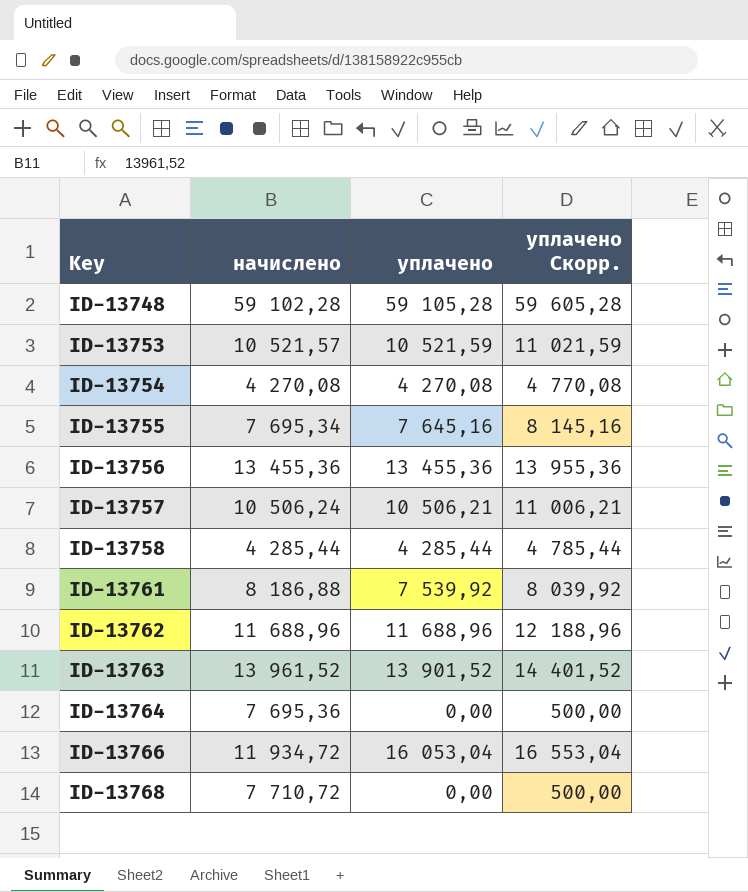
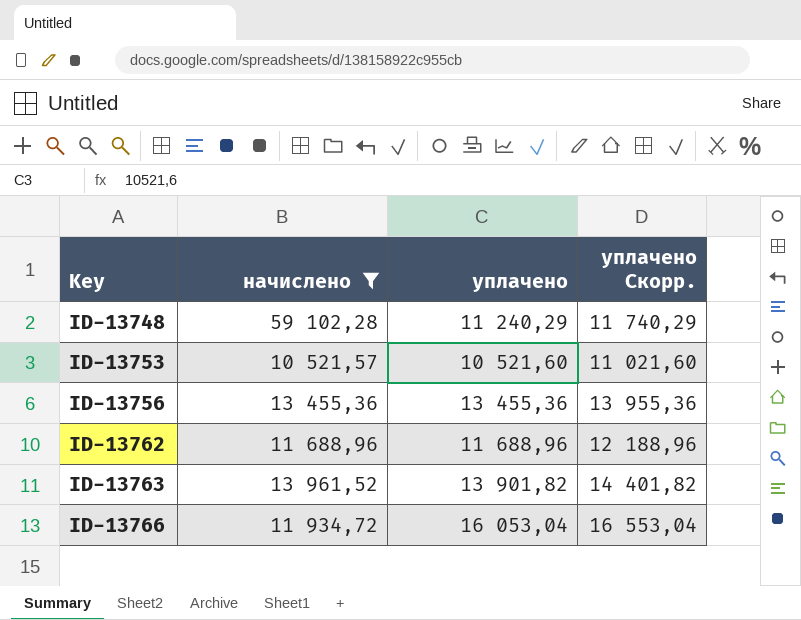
filter: none -> начислено >= 10 521,57
ID-13748 | уплачено: 59 105,28 -> 11 240,29
ID-13748 | уплачено Скорр.: 59 605,28 -> 11 740,29
ID-13753 | уплачено: 10 521,59 -> 10 521,60
ID-13753 | уплачено Скорр.: 11 021,59 -> 11 021,60
ID-13763 | уплачено: 13 901,52 -> 13 901,82
ID-13763 | уплачено Скорр.: 14 401,52 -> 14 401,82

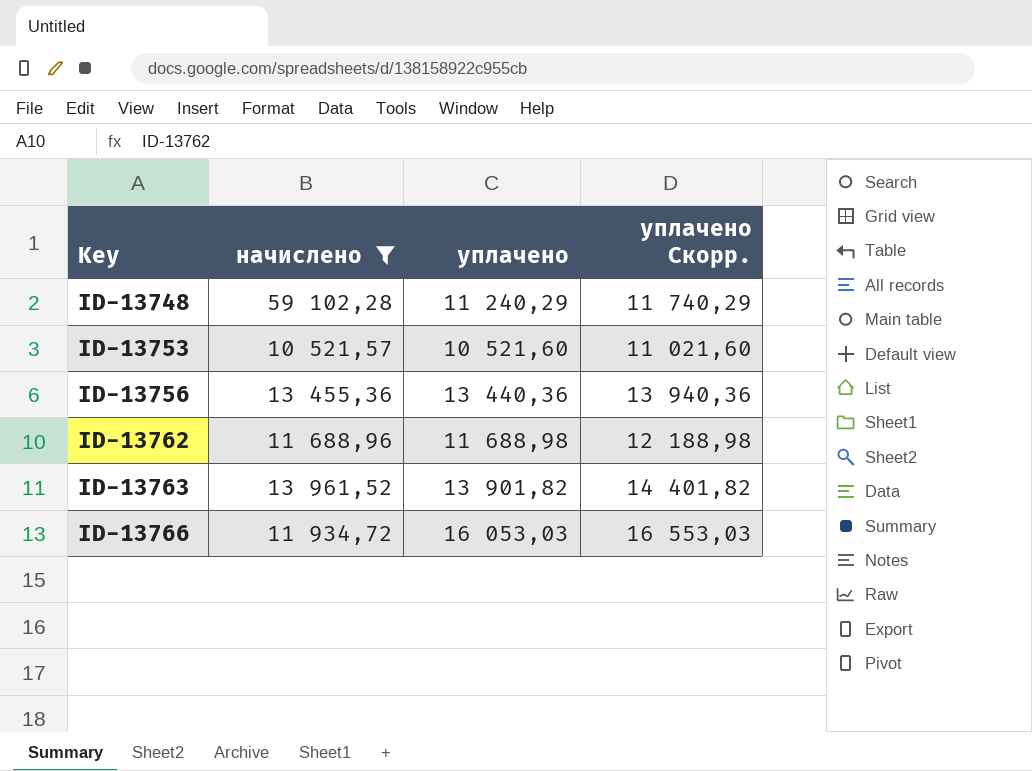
ID-13756 | уплачено: 13 455,36 -> 13 440,36
ID-13756 | уплачено Скорр.: 13 955,36 -> 13 940,36
ID-13762 | уплачено: 11 688,96 -> 11 688,98
ID-13762 | уплачено Скорр.: 12 188,96 -> 12 188,98
ID-13766 | уплачено: 16 053,04 -> 16 053,03
ID-13766 | уплачено Скорр.: 16 553,04 -> 16 553,03

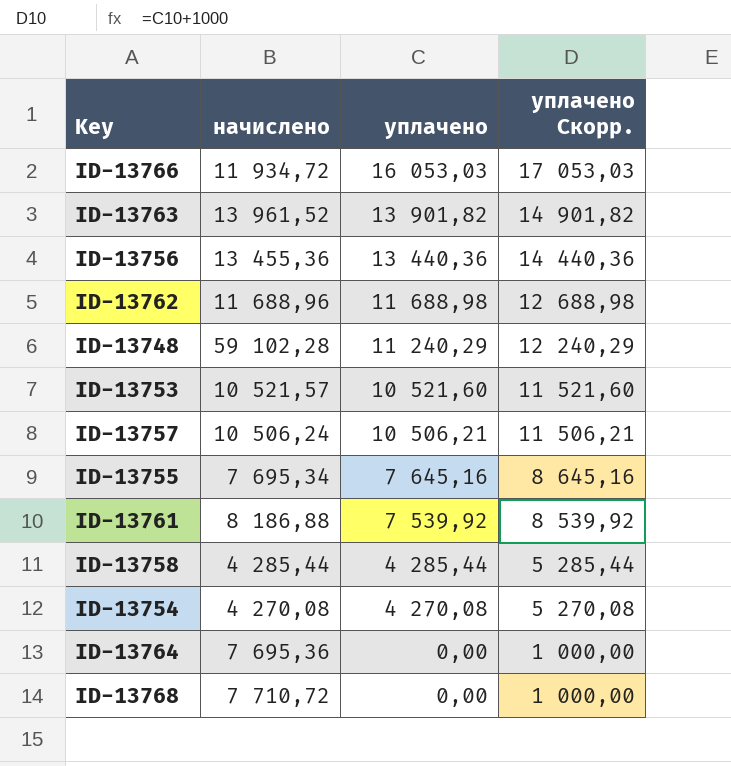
filter: начислено >= 10 521,57 -> none
row order: Key ascending -> уплачено descending
column уплачено Скорр. | formula: [уплачено] + 500 -> [уплачено] + 1000

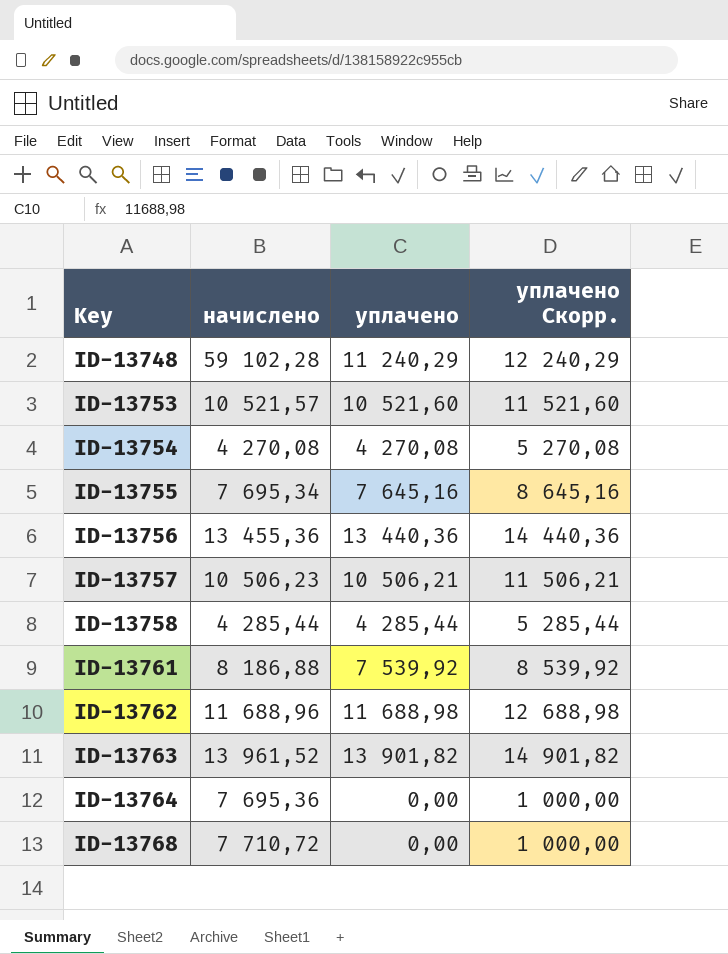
row order: уплачено descending -> Key ascending
row ID-13766: 11 934,72 | 16 053,03 | 17 053,03 -> none
ID-13757 | начислено: 10 506,24 -> 10 506,23

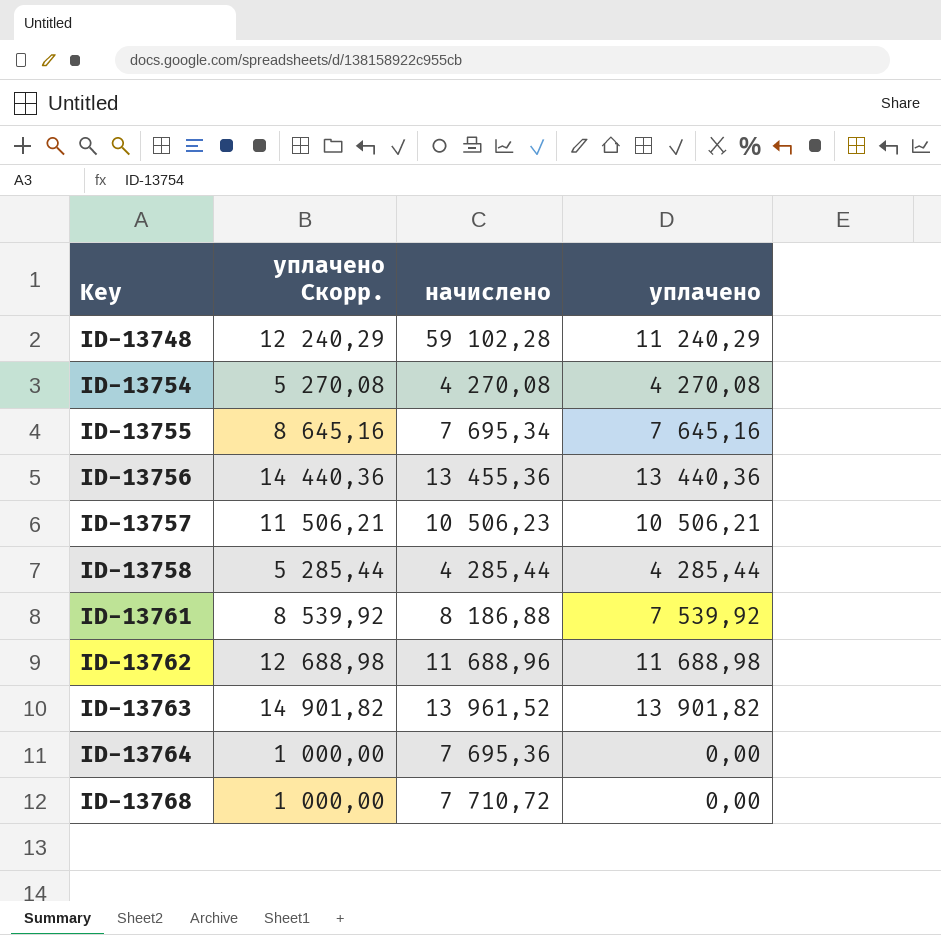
column уплачено Скорр. | position: 4 -> 2
row ID-13753: 10 521,57 | 10 521,60 | 11 521,60 -> none

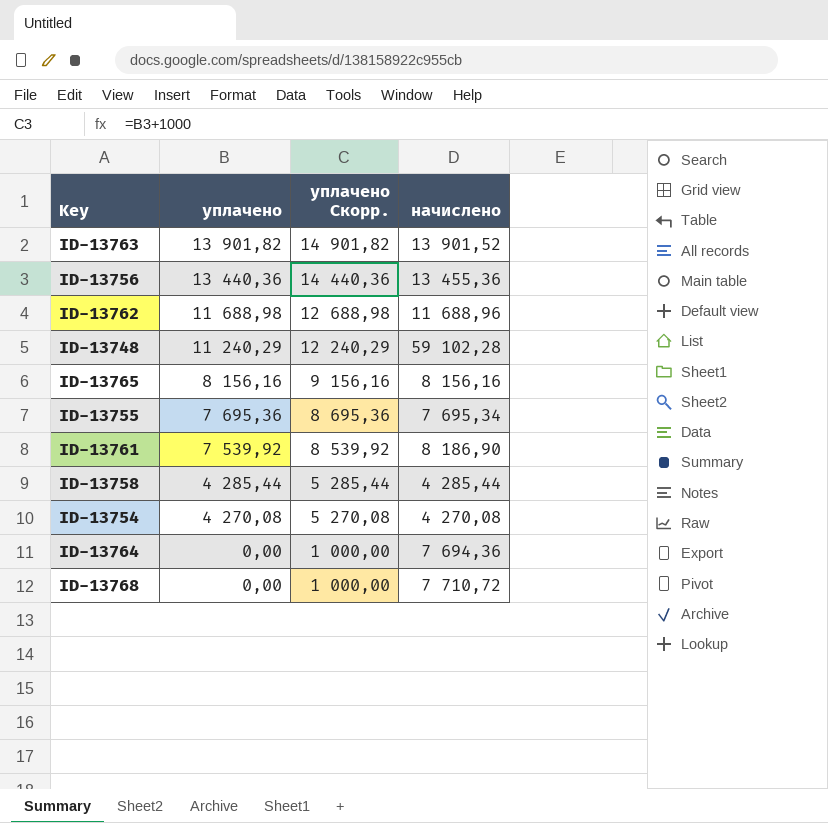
row order: Key ascending -> уплачено descending
column уплачено | position: 4 -> 2
row ID-13757: 11 506,21 | 10 506,23 | 10 506,21 -> none
ID-13763 | начислено: 13 961,52 -> 13 901,52
row ID-13765: none -> 8 156,16 | 9 156,16 | 8 156,16
ID-13755 | уплачено: 7 645,16 -> 7 695,36
ID-13755 | уплачено Скорр.: 8 645,16 -> 8 695,36
ID-13761 | начислено: 8 186,88 -> 8 186,90
ID-13764 | начислено: 7 695,36 -> 7 694,36

